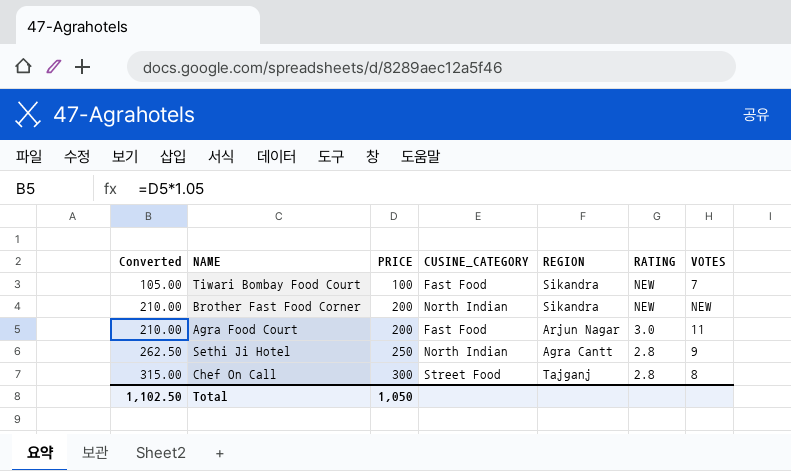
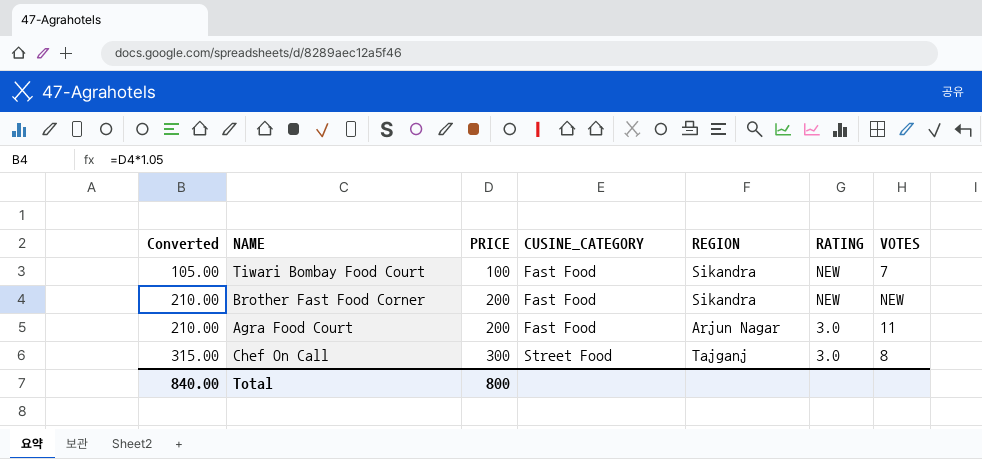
row Sethi Ji Hotel: 262.50 | 250 | North Indian | Agra Cantt | 2.8 | 9 -> none
Brother Fast Food Corner | CUSINE_CATEGORY: North Indian -> Fast Food
Chef On Call | RATING: 2.8 -> 3.0
Total | Converted: 1,102.50 -> 840.00
Total | PRICE: 1,050 -> 800

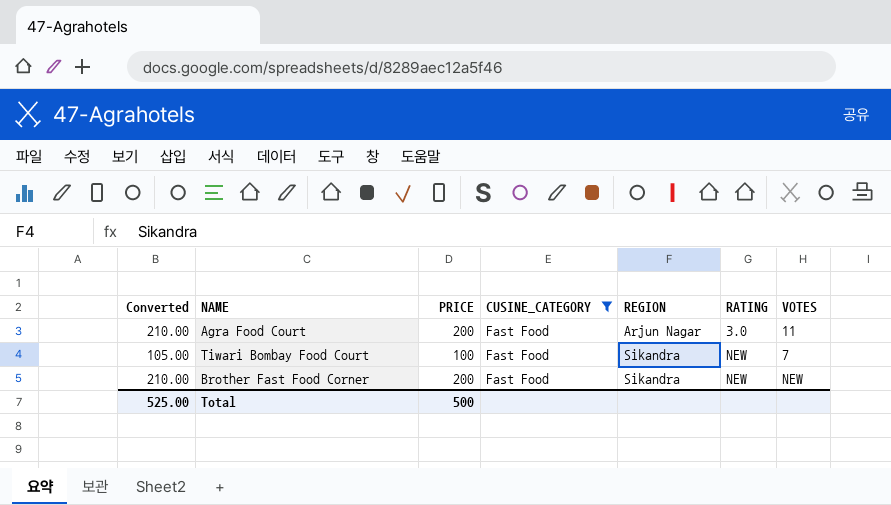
filter: none -> CUSINE_CATEGORY = Fast Food
row order: Converted ascending -> REGION ascending
Total | Converted: 840.00 -> 525.00
Total | PRICE: 800 -> 500

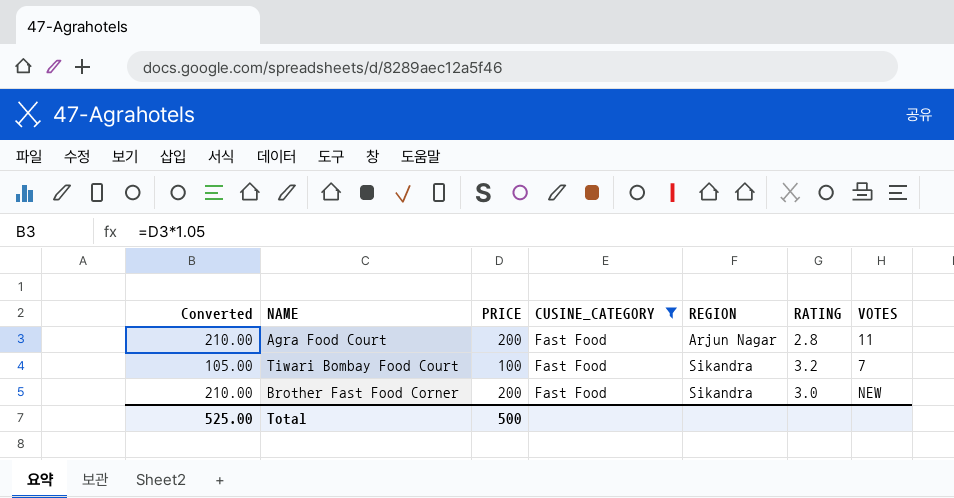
Agra Food Court | RATING: 3.0 -> 2.8
Tiwari Bombay Food Court | RATING: NEW -> 3.2
Brother Fast Food Corner | RATING: NEW -> 3.0

